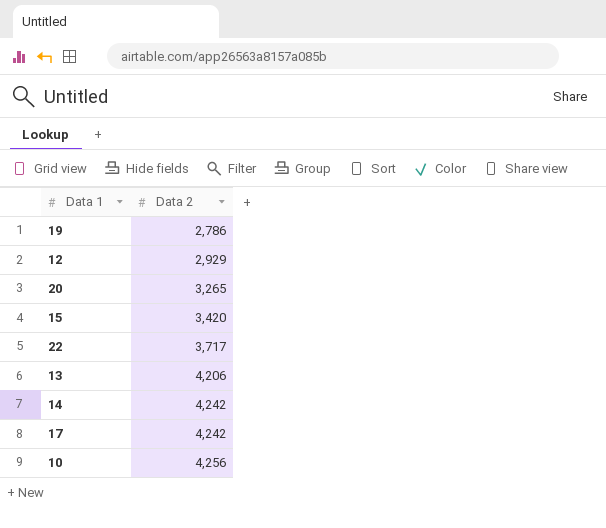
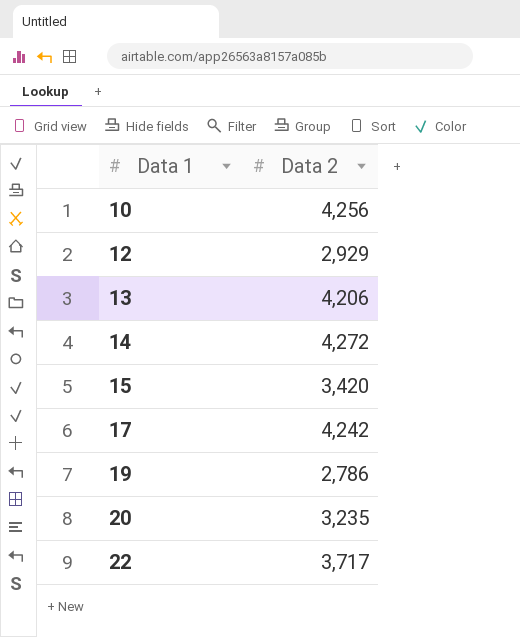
row order: Data 2 ascending -> Data 1 ascending
14 | Data 2: 4,242 -> 4,272
20 | Data 2: 3,265 -> 3,235

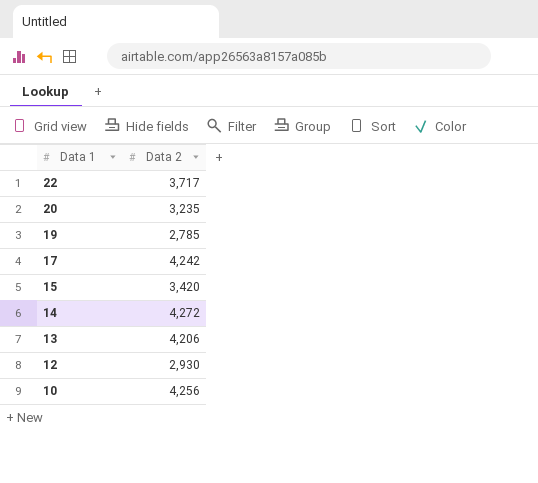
row order: Data 1 ascending -> Data 1 descending
19 | Data 2: 2,786 -> 2,785
12 | Data 2: 2,929 -> 2,930

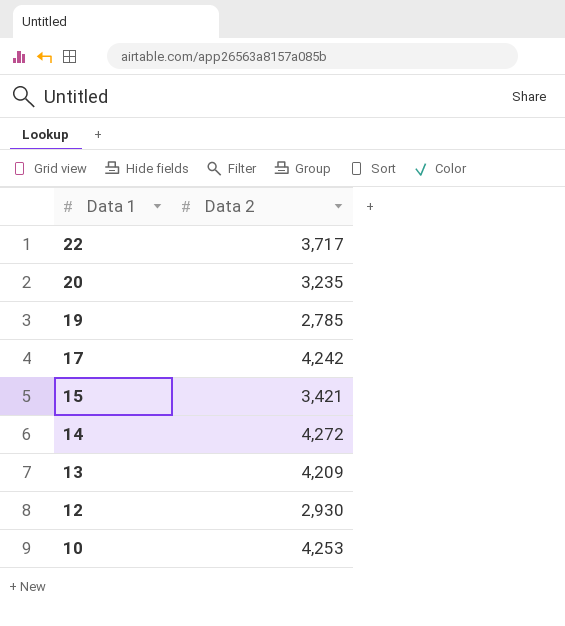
15 | Data 2: 3,420 -> 3,421
13 | Data 2: 4,206 -> 4,209
10 | Data 2: 4,256 -> 4,253

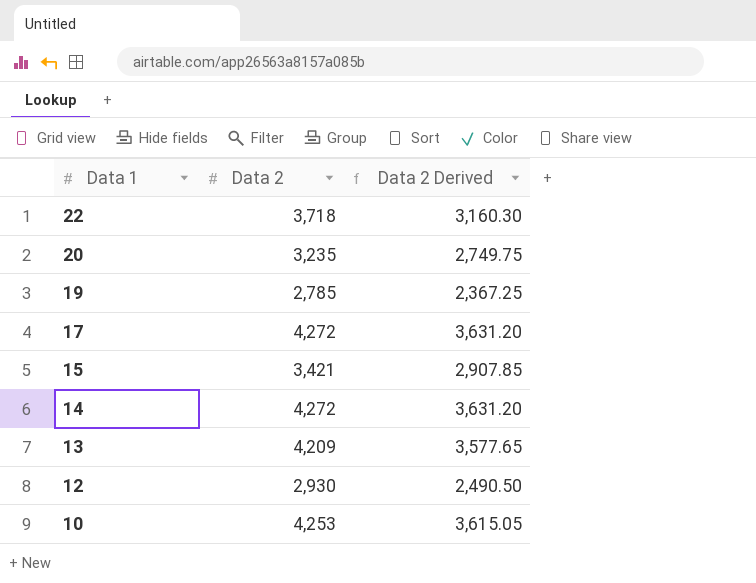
column Data 2 Derived | formula: none -> [Data 2] * 0.85
22 | Data 2: 3,717 -> 3,718
17 | Data 2: 4,242 -> 4,272

